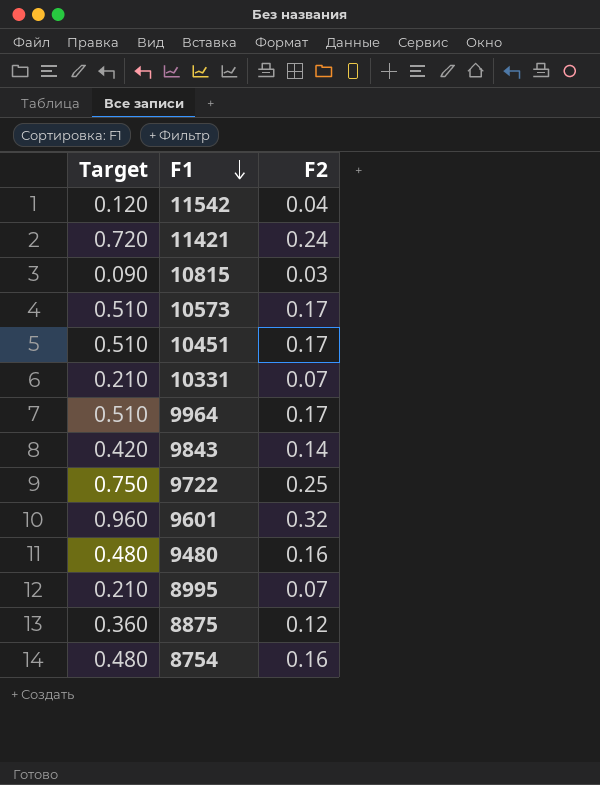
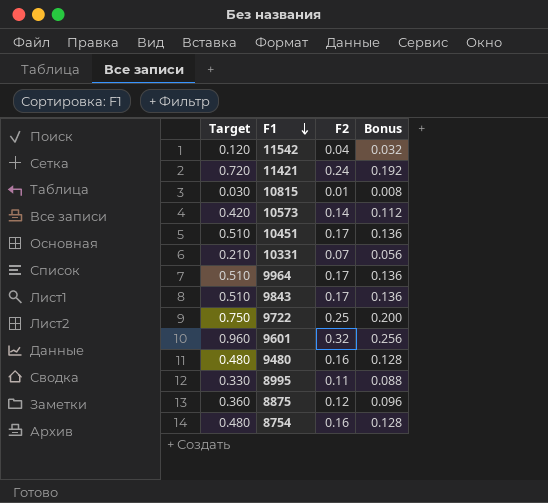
column Bonus | formula: none -> [F2] * 0.8
10815 | Target: 0.090 -> 0.030
10815 | F2: 0.03 -> 0.01
10573 | Target: 0.510 -> 0.420
10573 | F2: 0.17 -> 0.14
9843 | Target: 0.420 -> 0.510
9843 | F2: 0.14 -> 0.17
8995 | Target: 0.210 -> 0.330
8995 | F2: 0.07 -> 0.11

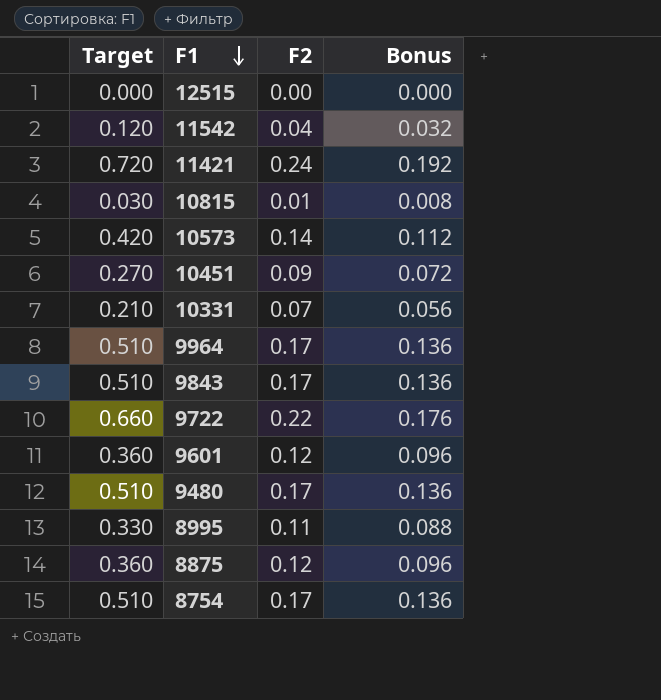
row 12515: none -> 0.000 | 0.00 | 0.000
10451 | Target: 0.510 -> 0.270
10451 | F2: 0.17 -> 0.09
10451 | Bonus: 0.136 -> 0.072
9722 | Target: 0.750 -> 0.660
9722 | F2: 0.25 -> 0.22
9722 | Bonus: 0.200 -> 0.176
9601 | Target: 0.960 -> 0.360
9601 | F2: 0.32 -> 0.12
9601 | Bonus: 0.256 -> 0.096
9480 | Target: 0.480 -> 0.510
9480 | F2: 0.16 -> 0.17
9480 | Bonus: 0.128 -> 0.136
8754 | Target: 0.480 -> 0.510
8754 | F2: 0.16 -> 0.17
8754 | Bonus: 0.128 -> 0.136

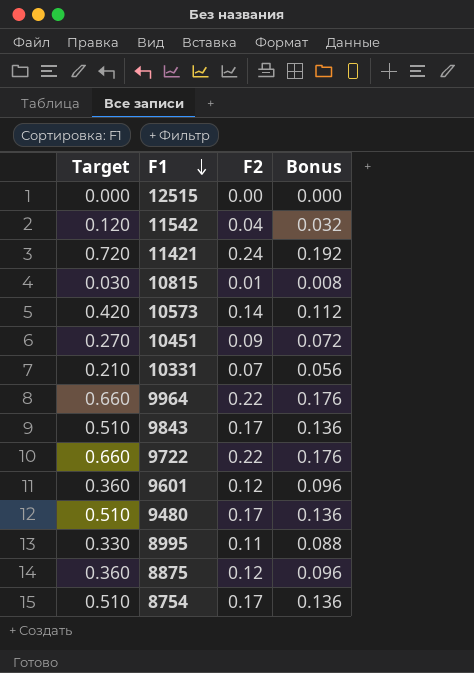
9964 | Target: 0.510 -> 0.660
9964 | F2: 0.17 -> 0.22
9964 | Bonus: 0.136 -> 0.176

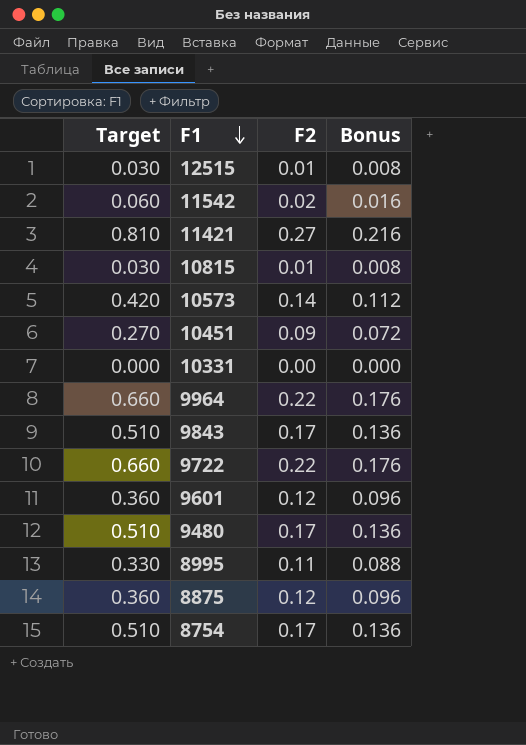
12515 | Target: 0.000 -> 0.030
12515 | F2: 0.00 -> 0.01
12515 | Bonus: 0.000 -> 0.008
11542 | Target: 0.120 -> 0.060
11542 | F2: 0.04 -> 0.02
11542 | Bonus: 0.032 -> 0.016
11421 | Target: 0.720 -> 0.810
11421 | F2: 0.24 -> 0.27
11421 | Bonus: 0.192 -> 0.216
10331 | Target: 0.210 -> 0.000
10331 | F2: 0.07 -> 0.00
10331 | Bonus: 0.056 -> 0.000

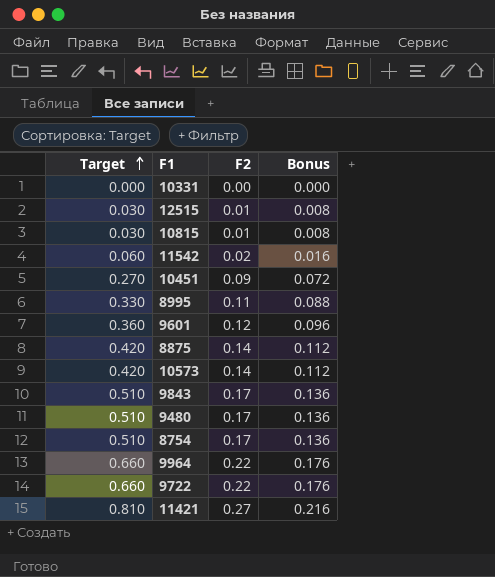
row order: F1 descending -> Target ascending
8875 | Target: 0.360 -> 0.420
8875 | F2: 0.12 -> 0.14
8875 | Bonus: 0.096 -> 0.112

